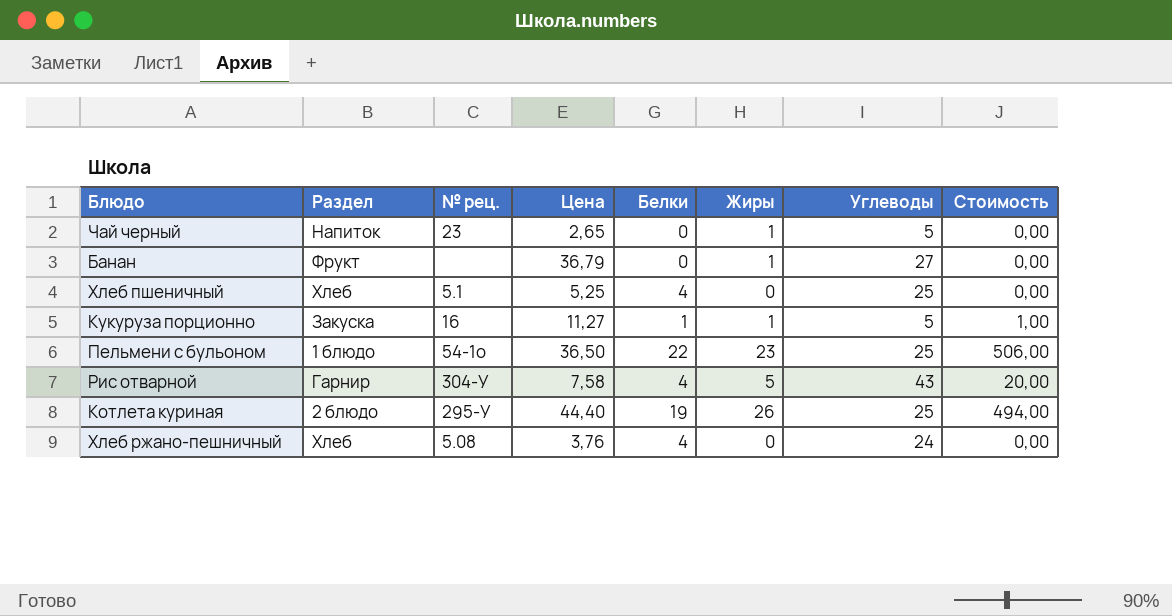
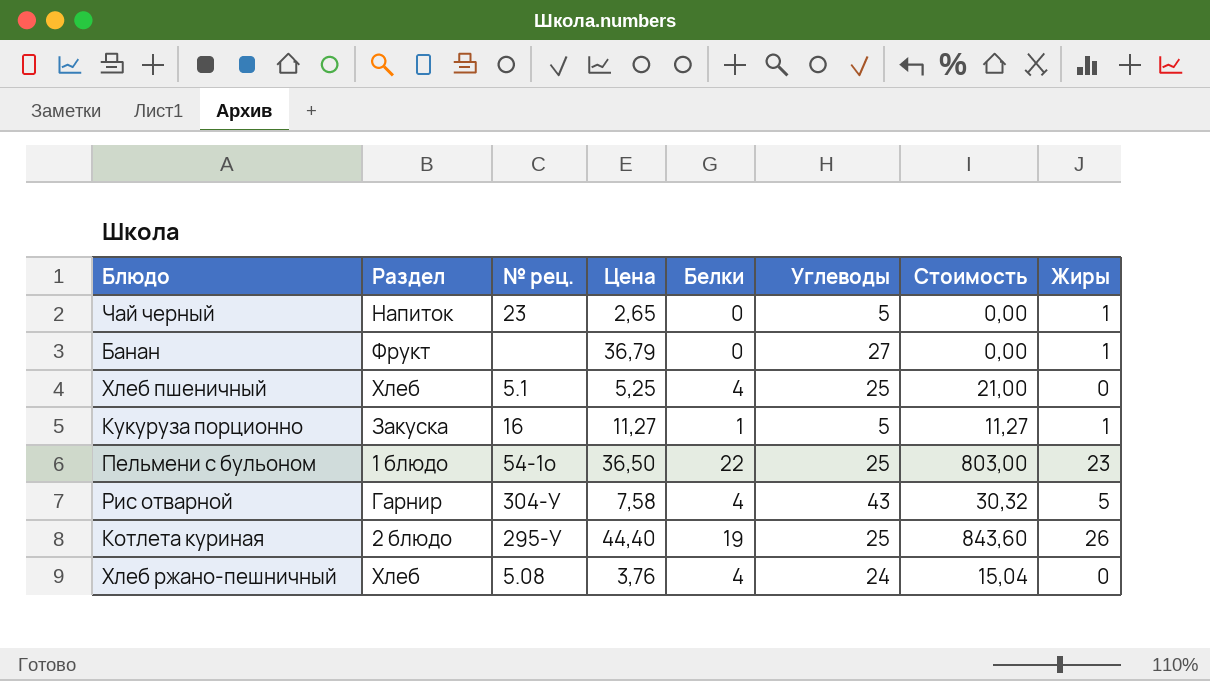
column Стоимость | formula: [Белки] * [Жиры] -> [Цена] * [Белки]
column Жиры | position: 6 -> 8

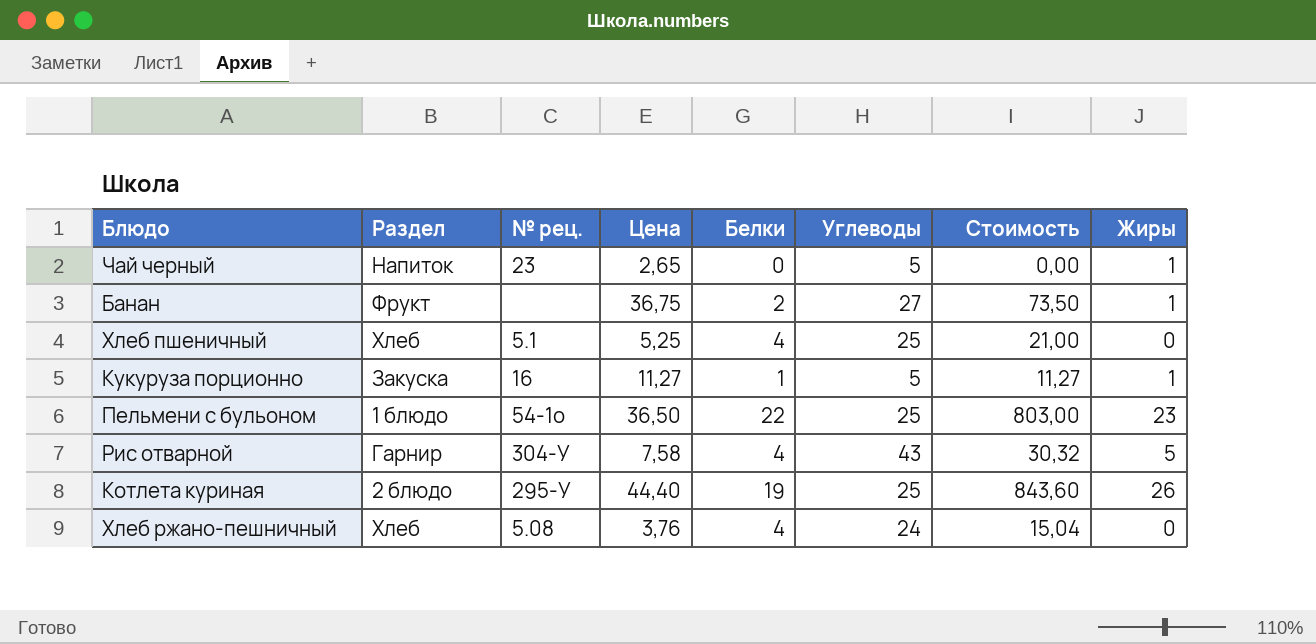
Банан | Цена: 36,79 -> 36,75
Банан | Белки: 0 -> 2
Банан | Стоимость: 0,00 -> 73,50

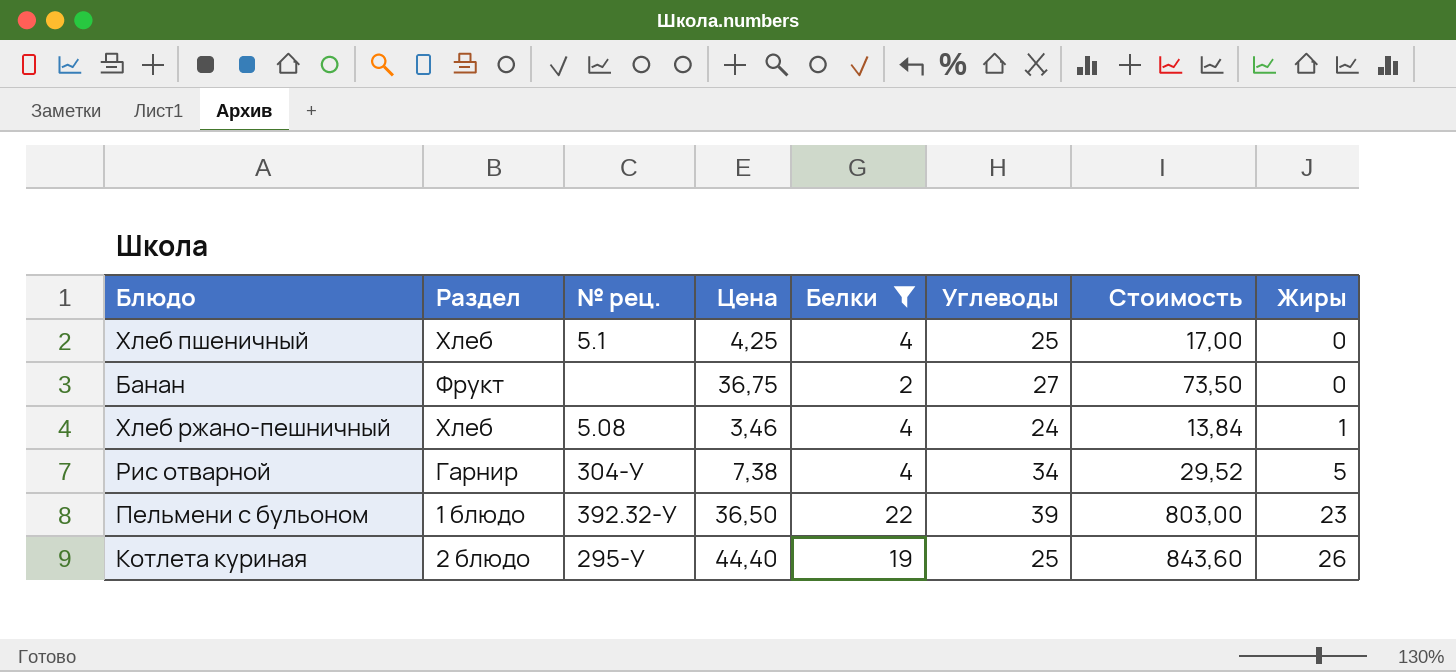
filter: none -> Белки >= 2
row order: none -> Жиры ascending
Хлеб пшеничный | Цена: 5,25 -> 4,25
Хлеб пшеничный | Стоимость: 21,00 -> 17,00
Банан | Жиры: 1 -> 0
Хлеб ржано-пешничный | Цена: 3,76 -> 3,46
Хлеб ржано-пешничный | Стоимость: 15,04 -> 13,84
Хлеб ржано-пешничный | Жиры: 0 -> 1
Рис отварной | Цена: 7,58 -> 7,38
Рис отварной | Углеводы: 43 -> 34
Рис отварной | Стоимость: 30,32 -> 29,52
Пельмени с бульоном | № рец.: 54-1о -> 392.32-У
Пельмени с бульоном | Углеводы: 25 -> 39

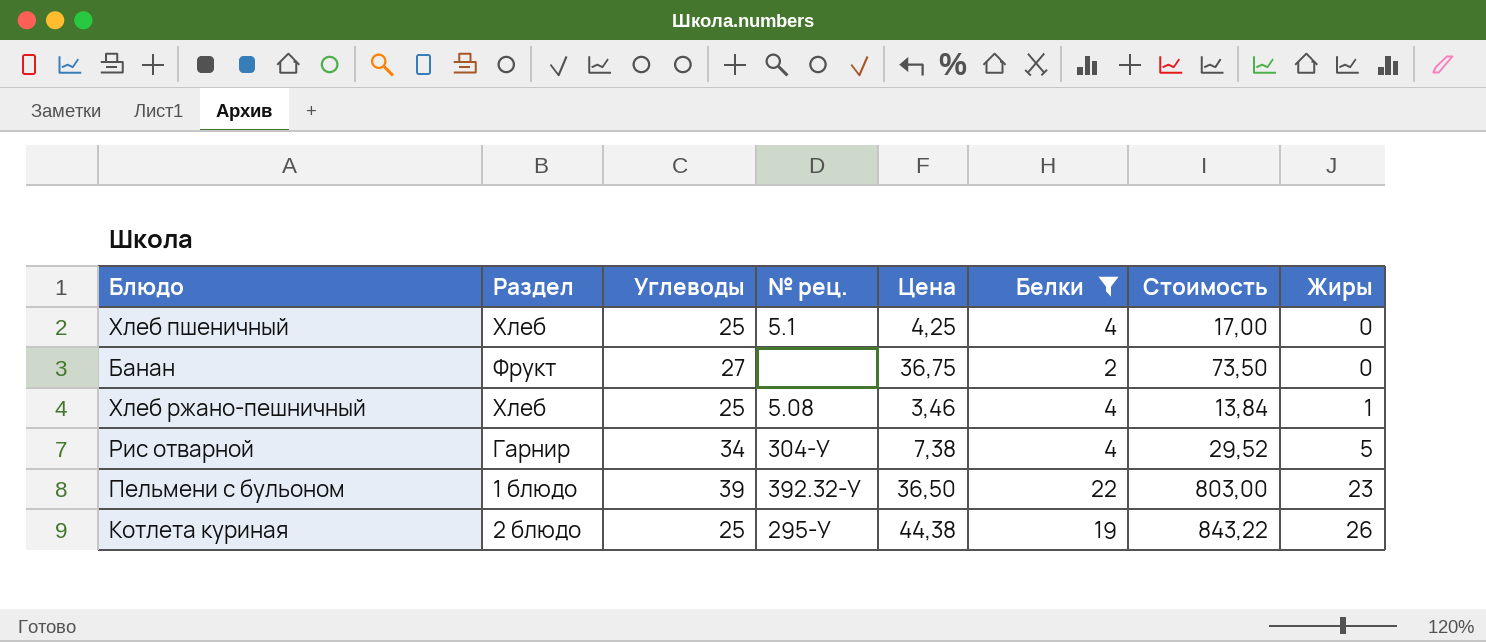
column Углеводы | position: 6 -> 3
Хлеб ржано-пешничный | Углеводы: 24 -> 25
Котлета куриная | Цена: 44,40 -> 44,38
Котлета куриная | Стоимость: 843,60 -> 843,22

